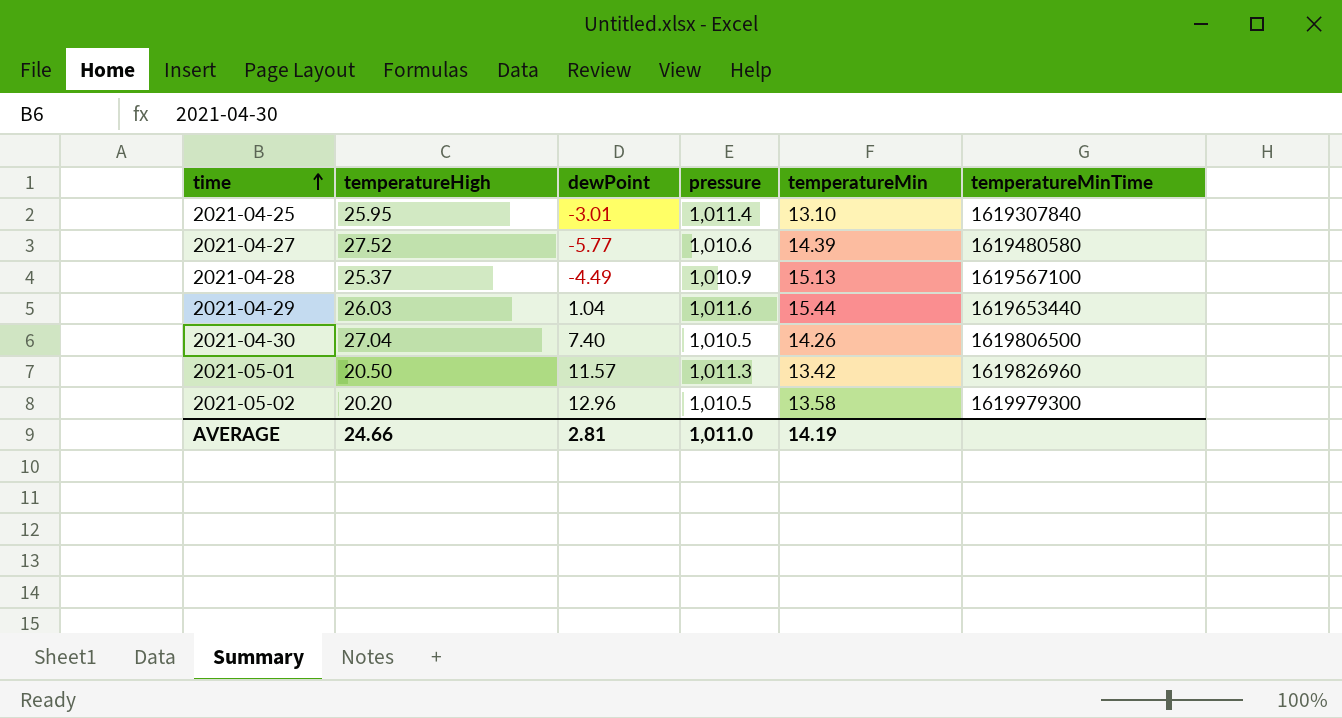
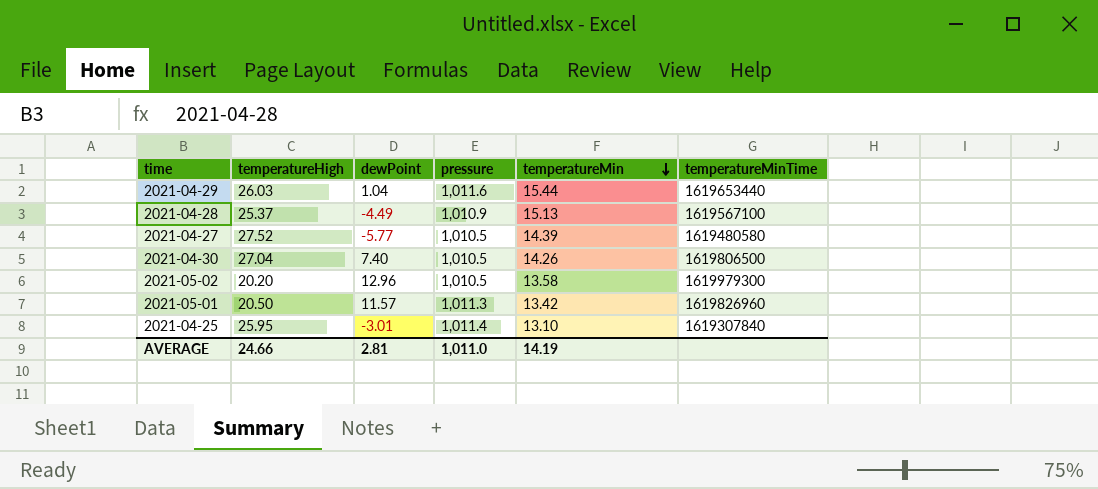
row order: time ascending -> temperatureMin descending
2021-04-27 | pressure: 1,010.6 -> 1,010.5

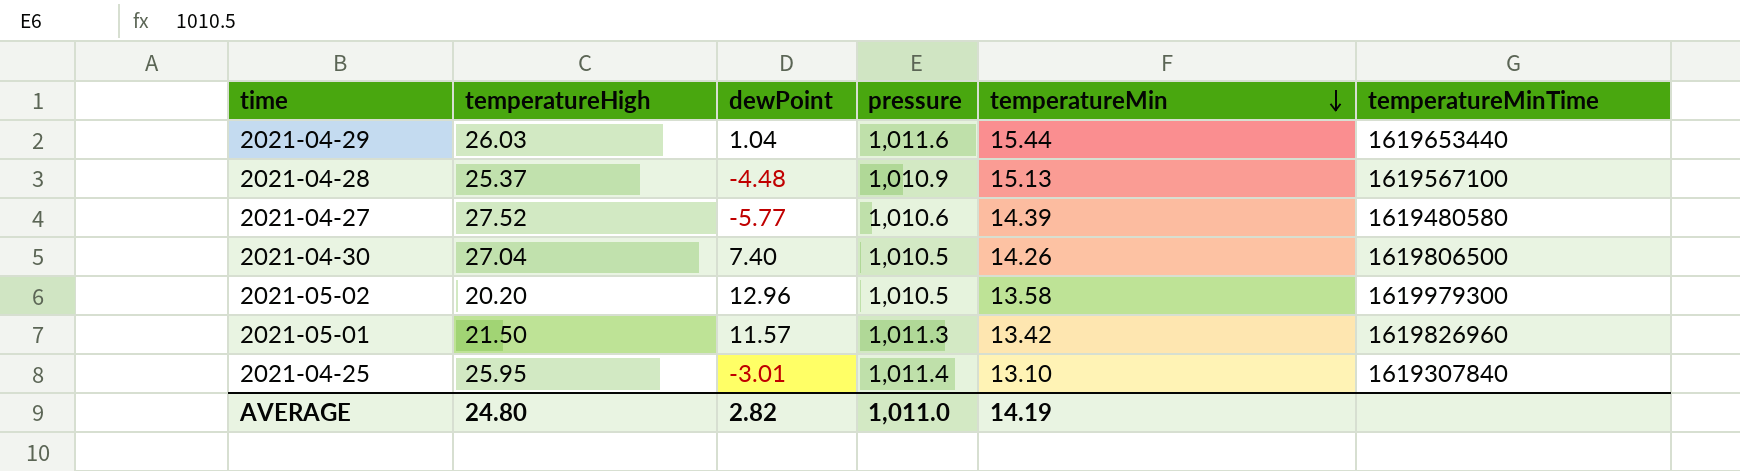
2021-04-28 | dewPoint: -4.49 -> -4.48
2021-04-27 | pressure: 1,010.5 -> 1,010.6
2021-05-01 | temperatureHigh: 20.50 -> 21.50
AVERAGE | temperatureHigh: 24.66 -> 24.80
AVERAGE | dewPoint: 2.81 -> 2.82

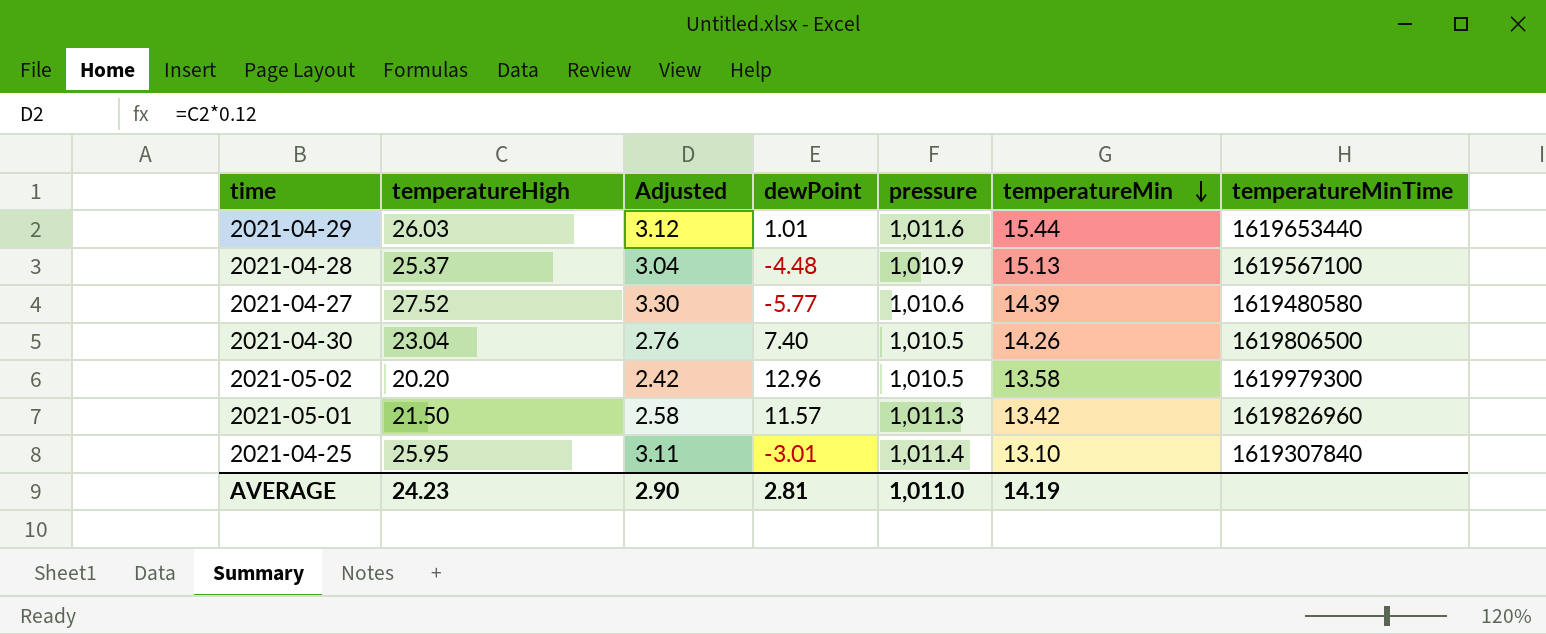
column Adjusted | formula: none -> [temperatureHigh] * 0.12
2021-04-29 | dewPoint: 1.04 -> 1.01
2021-04-30 | temperatureHigh: 27.04 -> 23.04
AVERAGE | temperatureHigh: 24.80 -> 24.23
AVERAGE | dewPoint: 2.82 -> 2.81

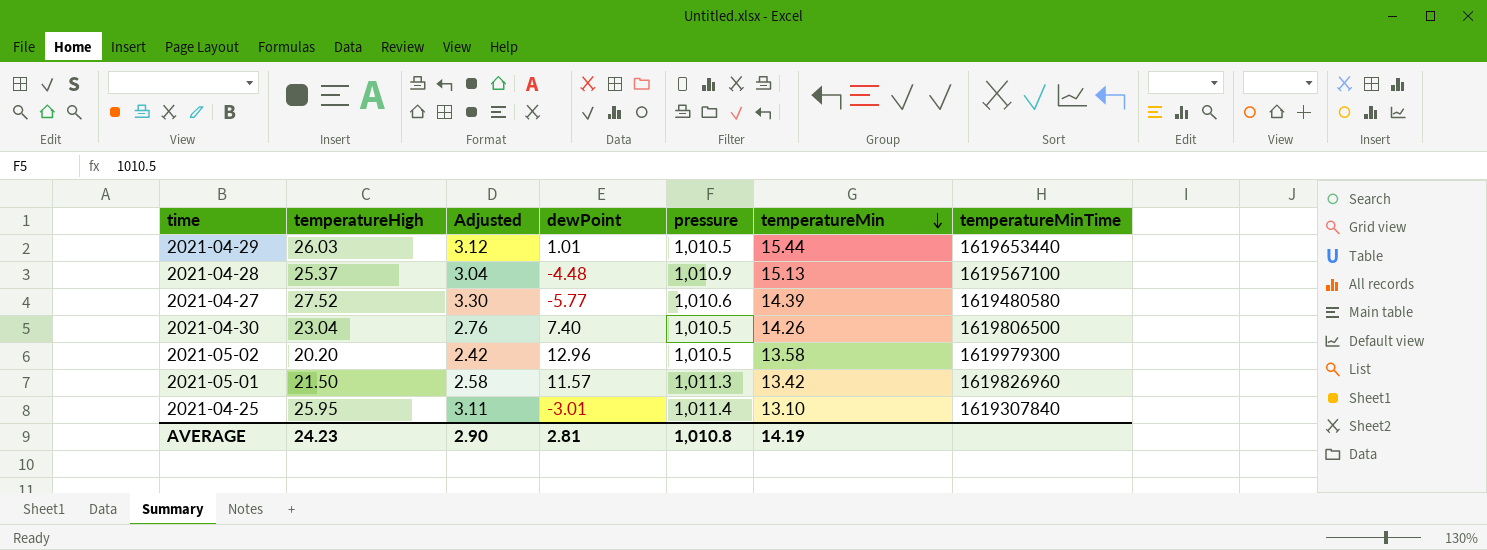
2021-04-29 | pressure: 1,011.6 -> 1,010.5
AVERAGE | pressure: 1,011.0 -> 1,010.8

